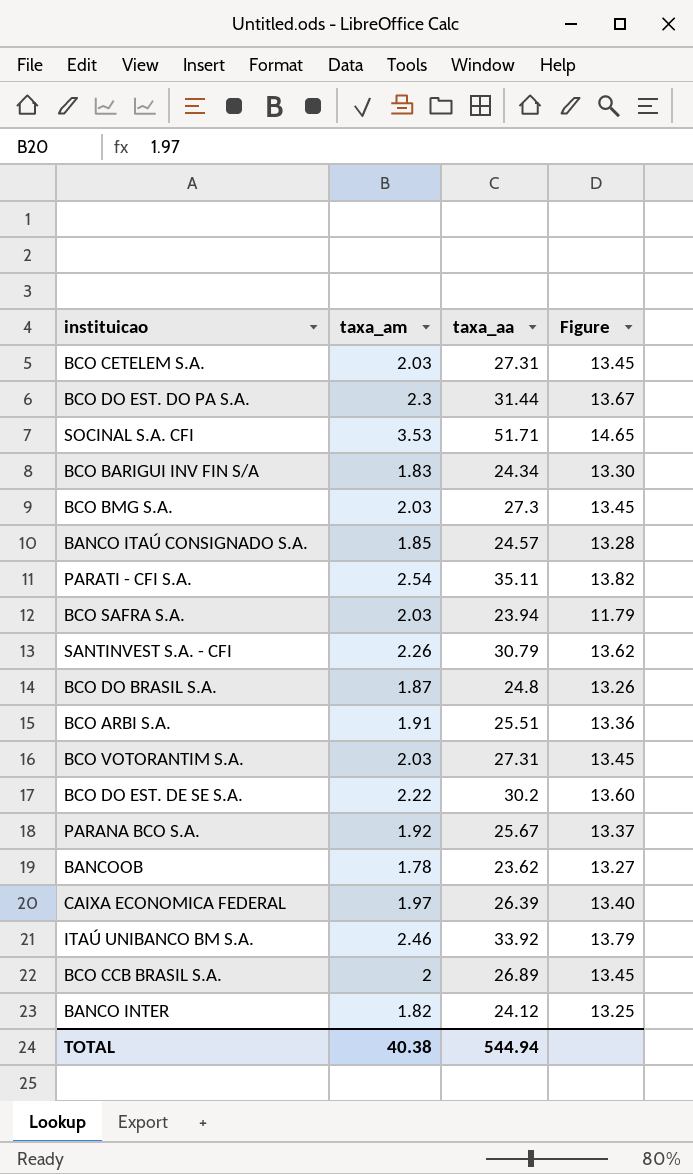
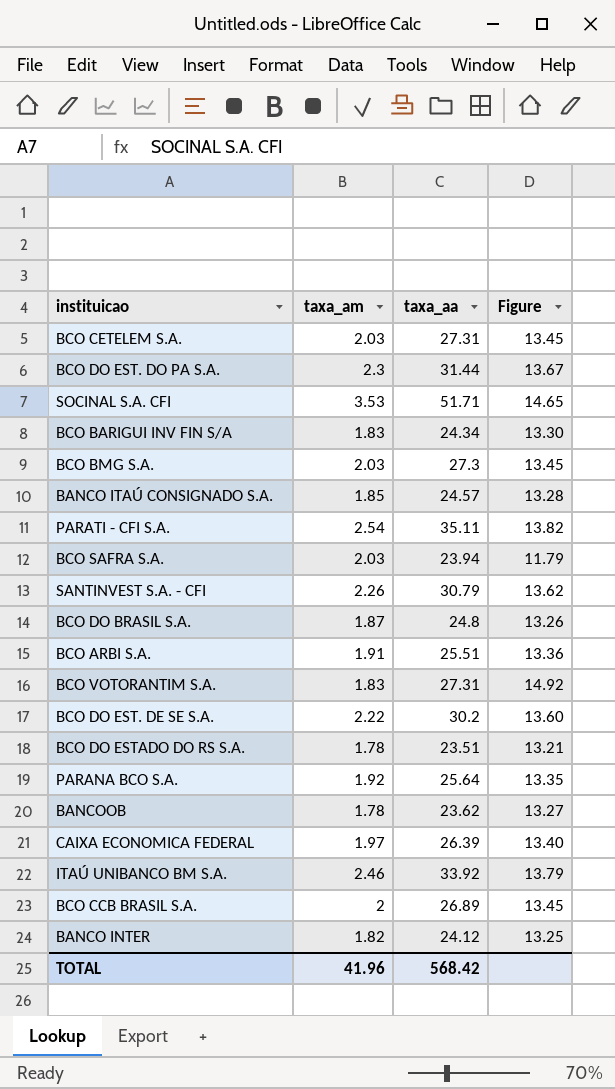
BCO VOTORANTIM S.A. | taxa_am: 2.03 -> 1.83
BCO VOTORANTIM S.A. | Figure: 13.45 -> 14.92
row BCO DO ESTADO DO RS S.A.: none -> 1.78 | 23.51 | 13.21
PARANA BCO S.A. | taxa_aa: 25.67 -> 25.64
PARANA BCO S.A. | Figure: 13.37 -> 13.35
TOTAL | taxa_am: 40.38 -> 41.96
TOTAL | taxa_aa: 544.94 -> 568.42

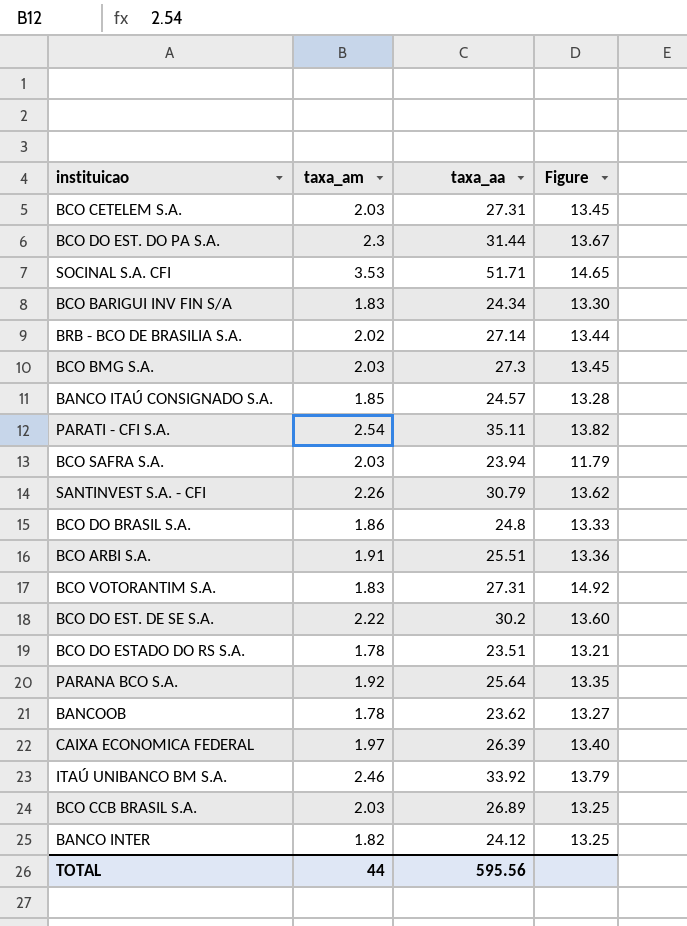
row BRB - BCO DE BRASILIA S.A.: none -> 2.02 | 27.14 | 13.44
BCO DO BRASIL S.A. | taxa_am: 1.87 -> 1.86
BCO DO BRASIL S.A. | Figure: 13.26 -> 13.33
BCO CCB BRASIL S.A. | taxa_am: 2 -> 2.03
BCO CCB BRASIL S.A. | Figure: 13.45 -> 13.25
TOTAL | taxa_am: 41.96 -> 44
TOTAL | taxa_aa: 568.42 -> 595.56

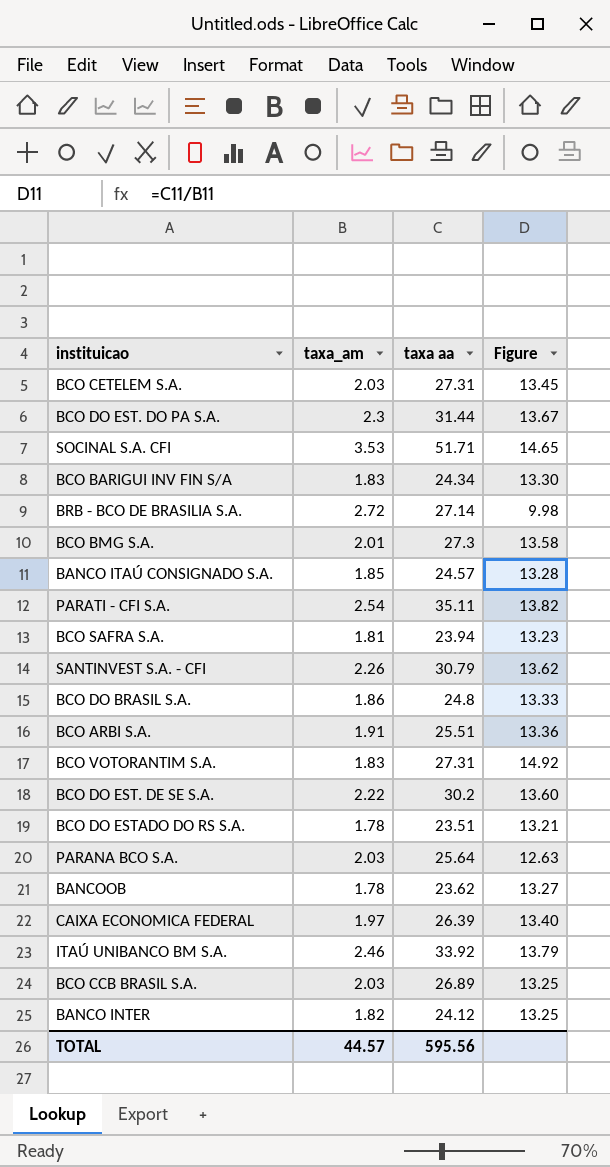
column name: taxa_aa -> taxa aa
BRB - BCO DE BRASILIA S.A. | taxa_am: 2.02 -> 2.72
BRB - BCO DE BRASILIA S.A. | Figure: 13.44 -> 9.98
BCO BMG S.A. | taxa_am: 2.03 -> 2.01
BCO BMG S.A. | Figure: 13.45 -> 13.58
BCO SAFRA S.A. | taxa_am: 2.03 -> 1.81
BCO SAFRA S.A. | Figure: 11.79 -> 13.23
PARANA BCO S.A. | taxa_am: 1.92 -> 2.03
PARANA BCO S.A. | Figure: 13.35 -> 12.63
TOTAL | taxa_am: 44 -> 44.57

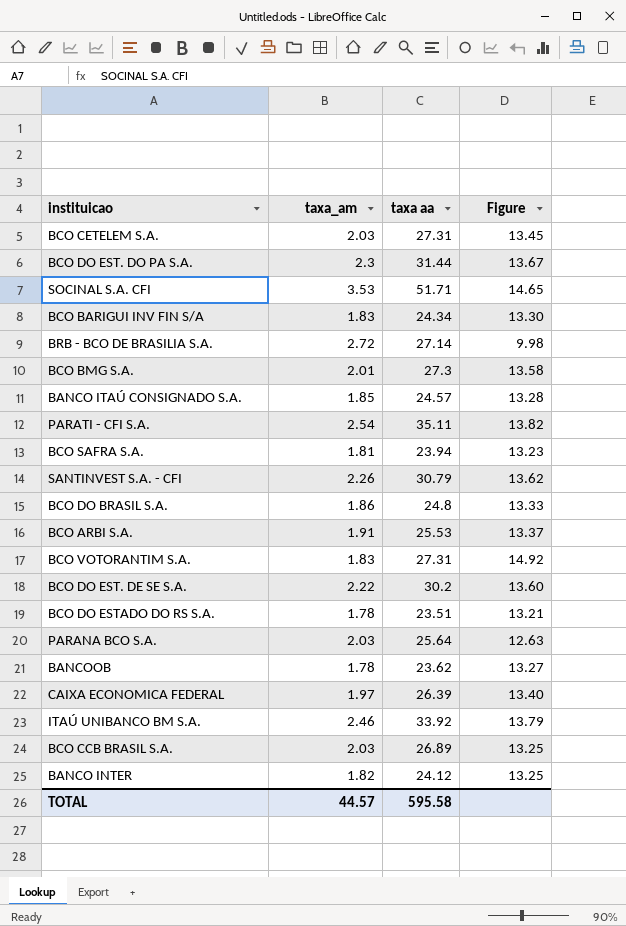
BCO ARBI S.A. | taxa aa: 25.51 -> 25.53
BCO ARBI S.A. | Figure: 13.36 -> 13.37
TOTAL | taxa aa: 595.56 -> 595.58

